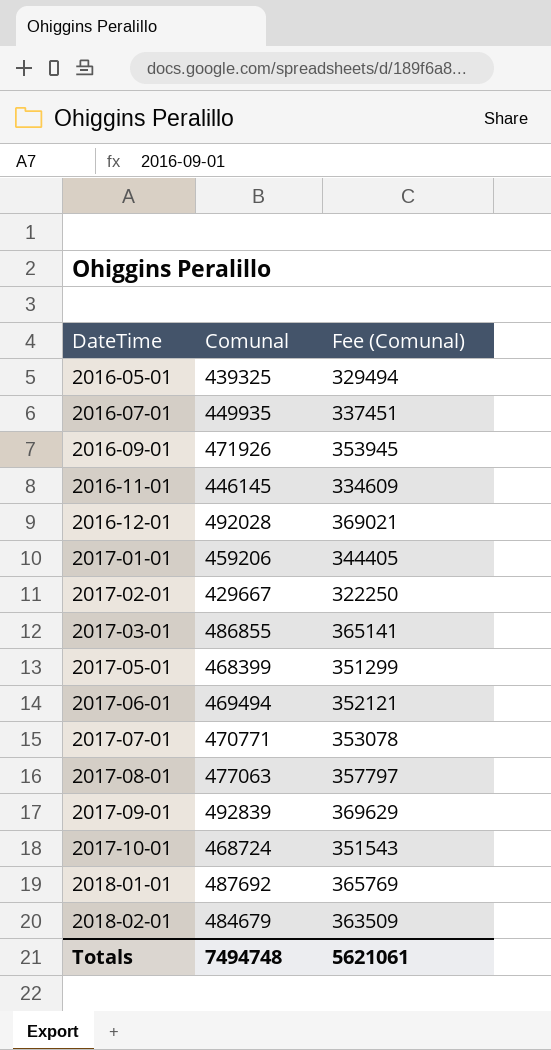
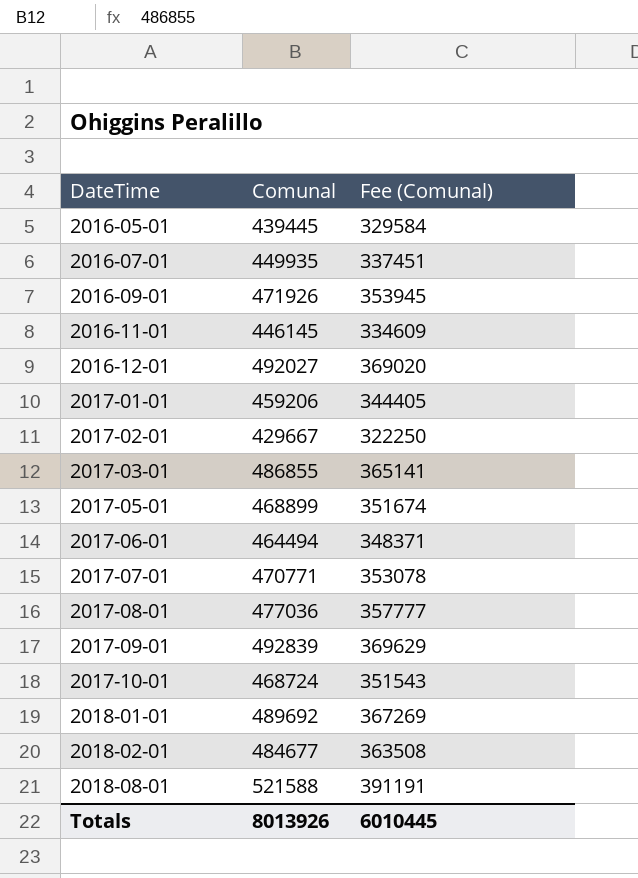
2016-05-01 | Comunal: 439325 -> 439445
2016-05-01 | Fee (Comunal): 329494 -> 329584
2016-12-01 | Comunal: 492028 -> 492027
2016-12-01 | Fee (Comunal): 369021 -> 369020
2017-05-01 | Comunal: 468399 -> 468899
2017-05-01 | Fee (Comunal): 351299 -> 351674
2017-06-01 | Comunal: 469494 -> 464494
2017-06-01 | Fee (Comunal): 352121 -> 348371
2017-08-01 | Comunal: 477063 -> 477036
2017-08-01 | Fee (Comunal): 357797 -> 357777
2018-01-01 | Comunal: 487692 -> 489692
2018-01-01 | Fee (Comunal): 365769 -> 367269
2018-02-01 | Comunal: 484679 -> 484677
2018-02-01 | Fee (Comunal): 363509 -> 363508
row 2018-08-01: none -> 521588 | 391191
Totals | Comunal: 7494748 -> 8013926
Totals | Fee (Comunal): 5621061 -> 6010445

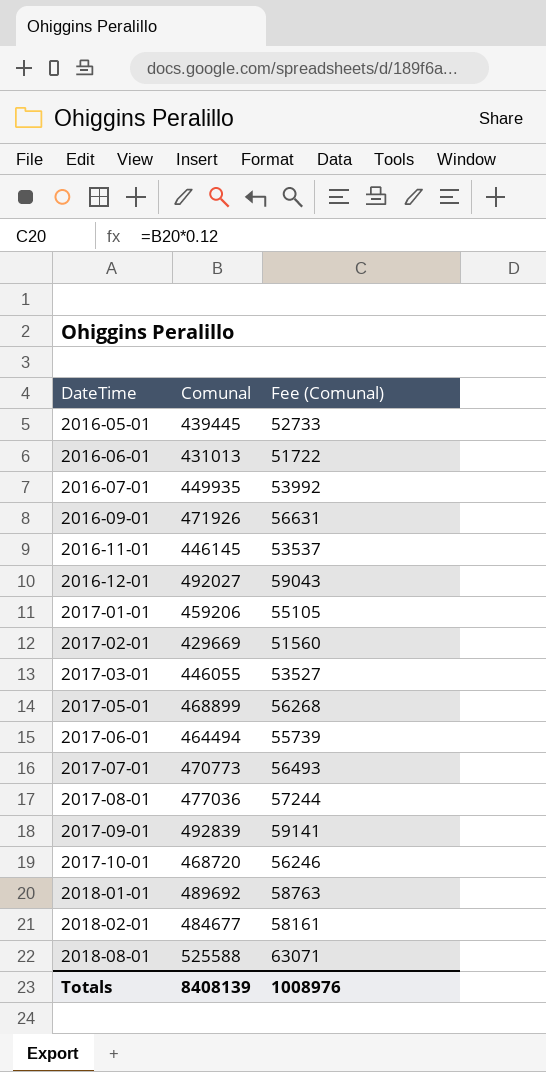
column Fee (Comunal) | formula: [Comunal] * 0.75 -> [Comunal] * 0.12
row 2016-06-01: none -> 431013 | 51722
2017-02-01 | Comunal: 429667 -> 429669
2017-03-01 | Comunal: 486855 -> 446055
2017-07-01 | Comunal: 470771 -> 470773
2017-10-01 | Comunal: 468724 -> 468720
2018-08-01 | Comunal: 521588 -> 525588
Totals | Comunal: 8013926 -> 8408139
Totals | Fee (Comunal): 6010445 -> 1008976

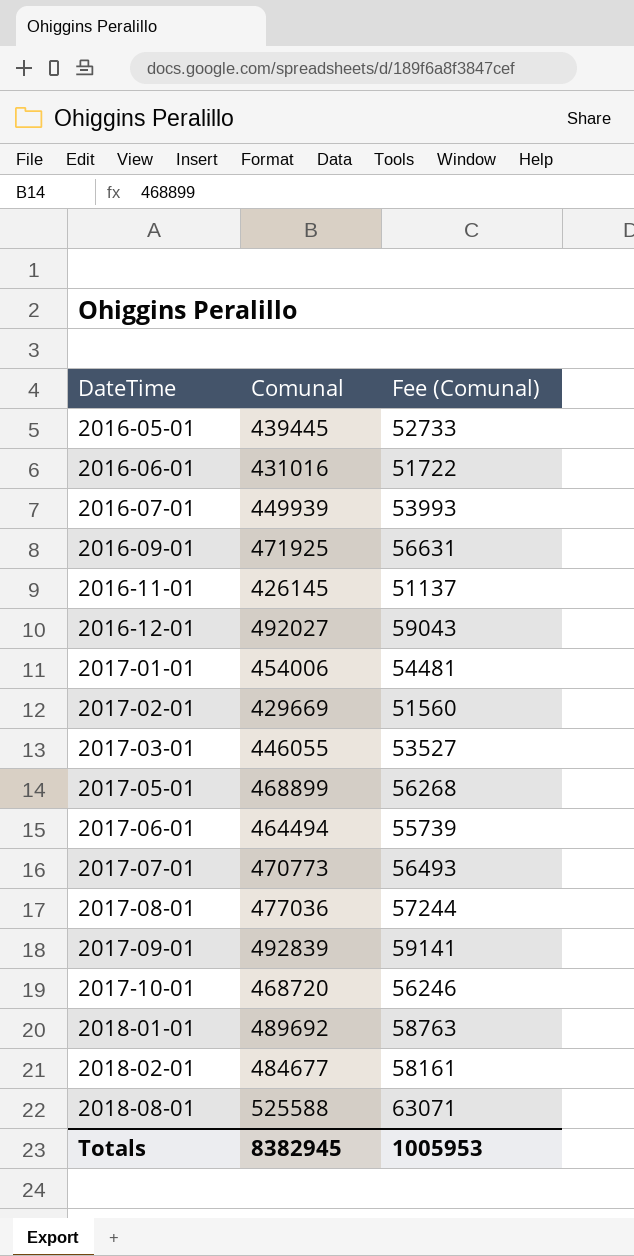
2016-06-01 | Comunal: 431013 -> 431016
2016-07-01 | Comunal: 449935 -> 449939
2016-07-01 | Fee (Comunal): 53992 -> 53993
2016-09-01 | Comunal: 471926 -> 471925
2016-11-01 | Comunal: 446145 -> 426145
2016-11-01 | Fee (Comunal): 53537 -> 51137
2017-01-01 | Comunal: 459206 -> 454006
2017-01-01 | Fee (Comunal): 55105 -> 54481
Totals | Comunal: 8408139 -> 8382945
Totals | Fee (Comunal): 1008976 -> 1005953

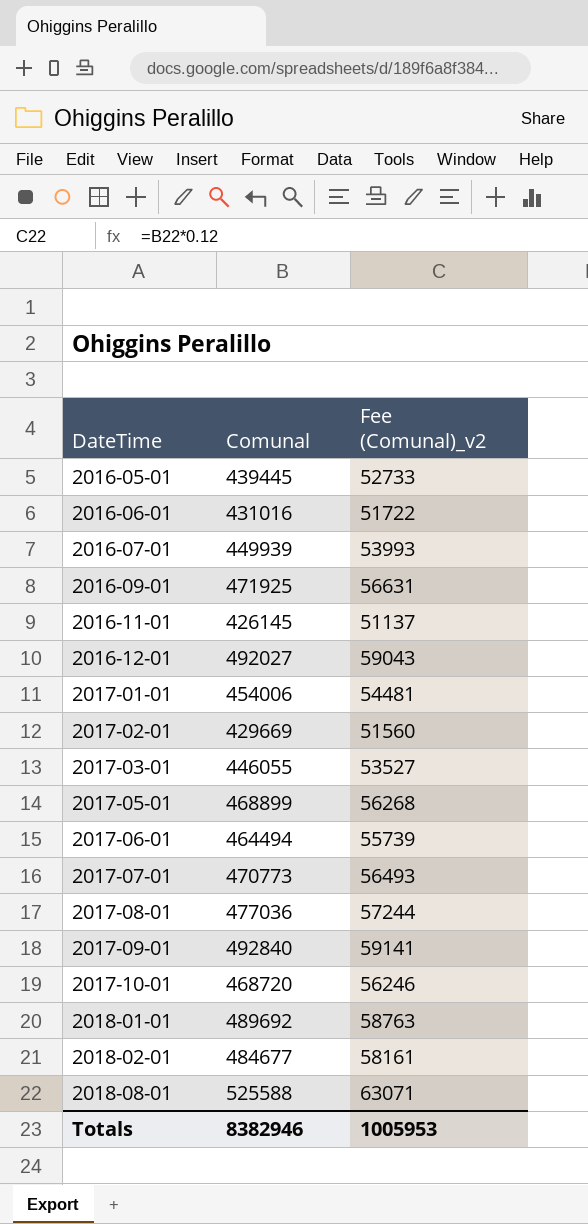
column name: Fee (Comunal) -> Fee (Comunal)_v2
2017-09-01 | Comunal: 492839 -> 492840
Totals | Comunal: 8382945 -> 8382946

